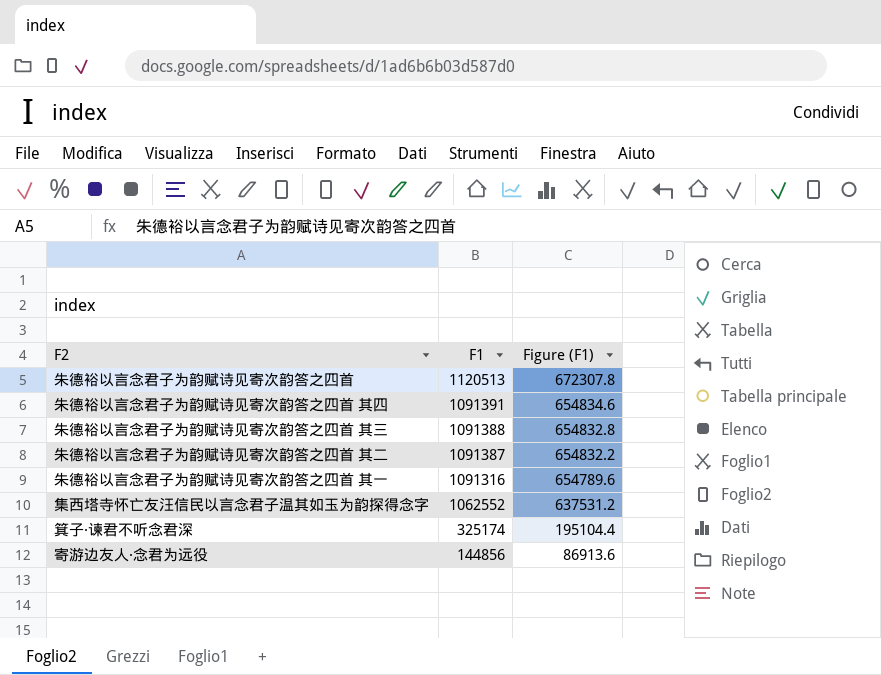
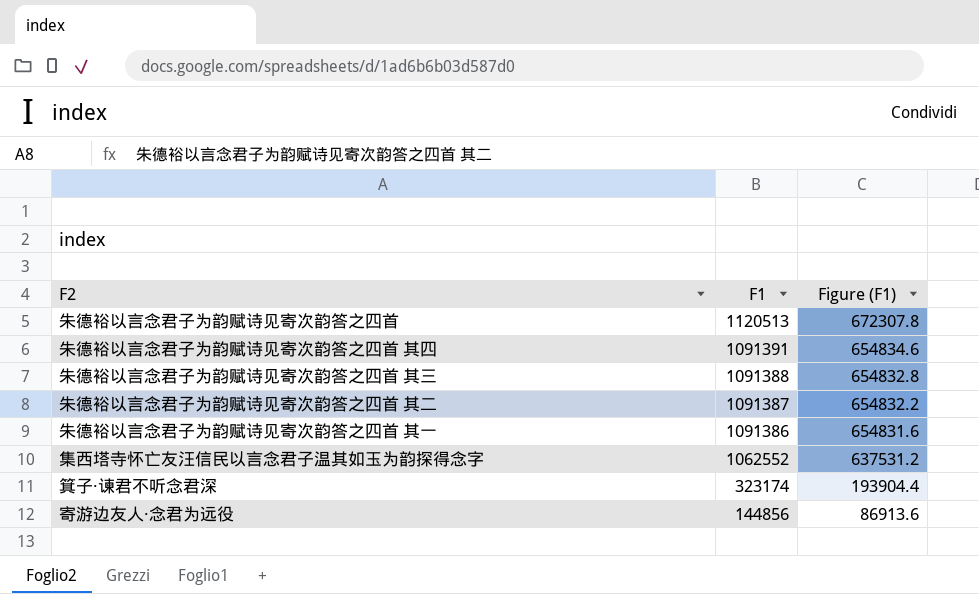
朱德裕以言念君子为韵赋诗见寄次韵答之四首 其一 | F1: 1091316 -> 1091386
朱德裕以言念君子为韵赋诗见寄次韵答之四首 其一 | Figure (F1): 654789.6 -> 654831.6
箕子·谏君不听念君深 | F1: 325174 -> 323174
箕子·谏君不听念君深 | Figure (F1): 195104.4 -> 193904.4

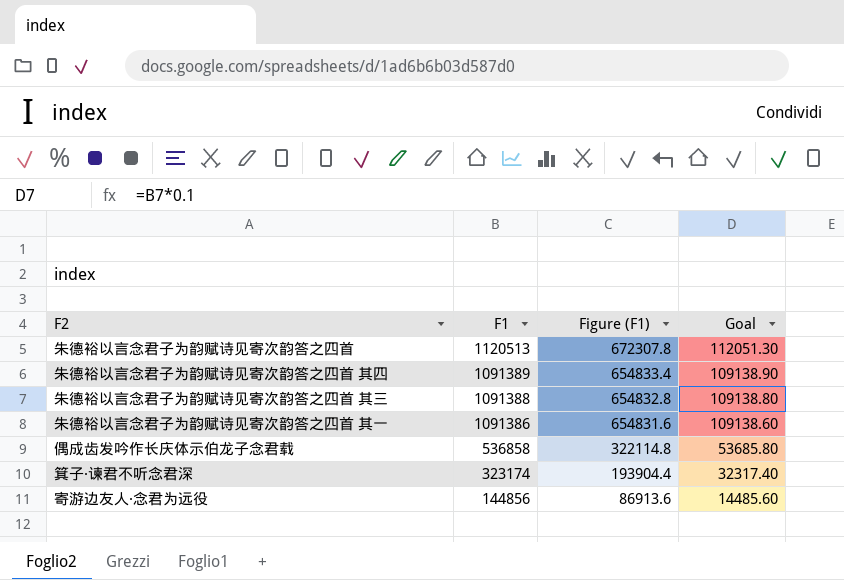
column Goal | formula: none -> [F1] * 0.1
row 朱德裕以言念君子为韵赋诗见寄次韵答之四首 其二: 1091387 | 654832.2 -> none
row 集西塔寺怀亡友汪信民以言念君子温其如玉为韵探得念字: 1062552 | 637531.2 -> none
朱德裕以言念君子为韵赋诗见寄次韵答之四首 其四 | F1: 1091391 -> 1091389
朱德裕以言念君子为韵赋诗见寄次韵答之四首 其四 | Figure (F1): 654834.6 -> 654833.4
row 偶成齿发吟作长庆体示伯龙子念君载: none -> 536858 | 322114.8 | 53685.80

